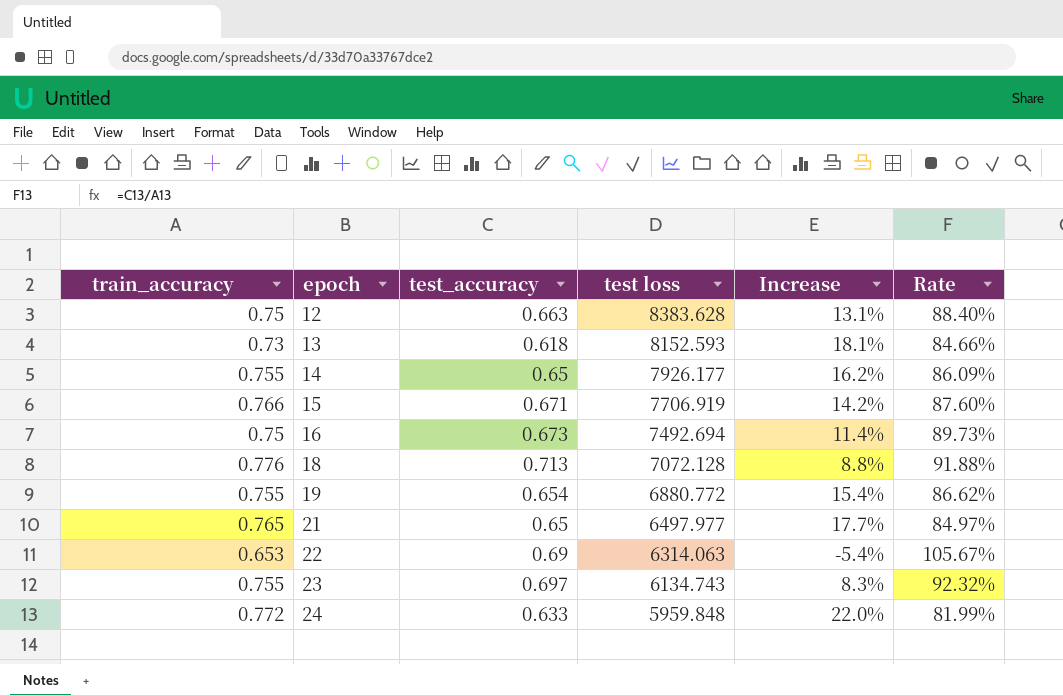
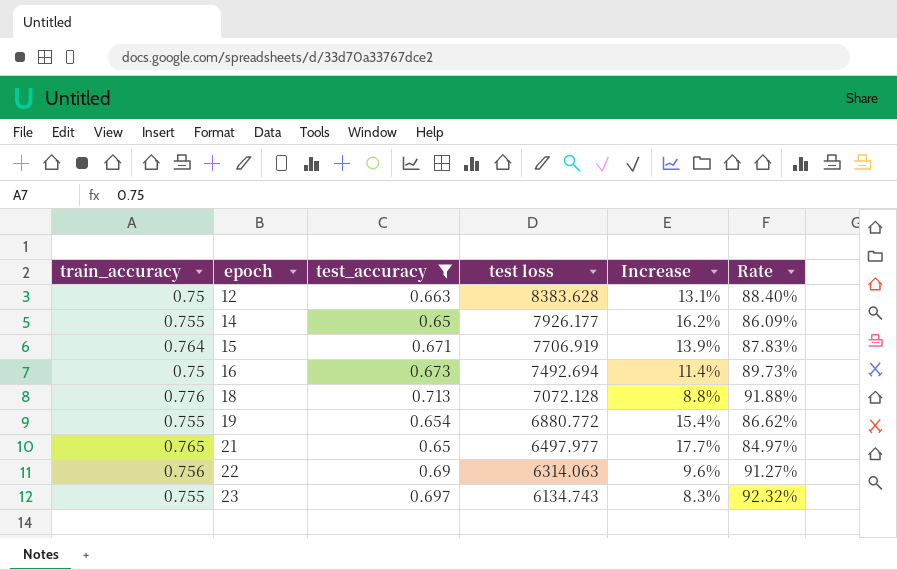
filter: none -> test_accuracy >= 0.65
15 | train_accuracy: 0.766 -> 0.764
15 | Increase: 14.2% -> 13.9%
15 | Rate: 87.60% -> 87.83%
22 | train_accuracy: 0.653 -> 0.756
22 | Increase: -5.4% -> 9.6%
22 | Rate: 105.67% -> 91.27%

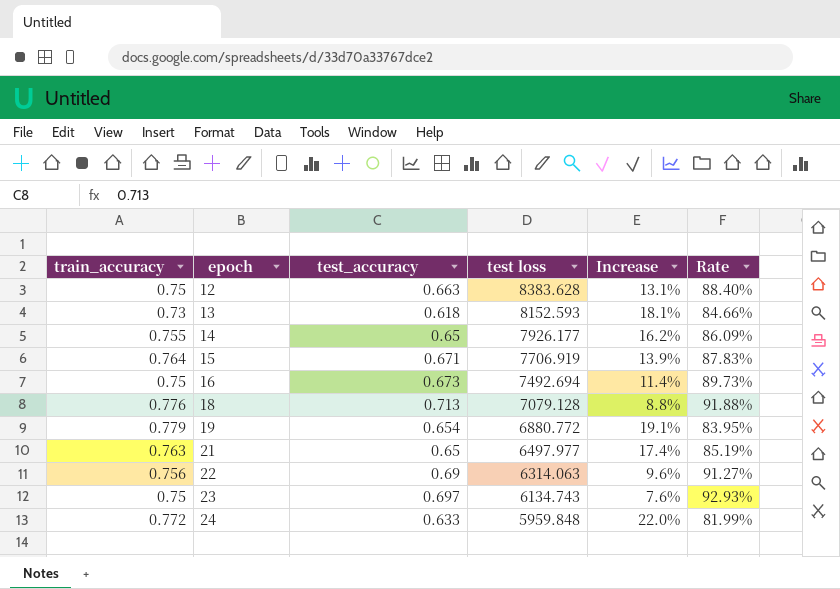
filter: test_accuracy >= 0.65 -> none
18 | test loss: 7072.128 -> 7079.128
19 | train_accuracy: 0.755 -> 0.779
19 | Increase: 15.4% -> 19.1%
19 | Rate: 86.62% -> 83.95%
21 | train_accuracy: 0.765 -> 0.763
21 | Increase: 17.7% -> 17.4%
21 | Rate: 84.97% -> 85.19%
23 | train_accuracy: 0.755 -> 0.75
23 | Increase: 8.3% -> 7.6%
23 | Rate: 92.32% -> 92.93%

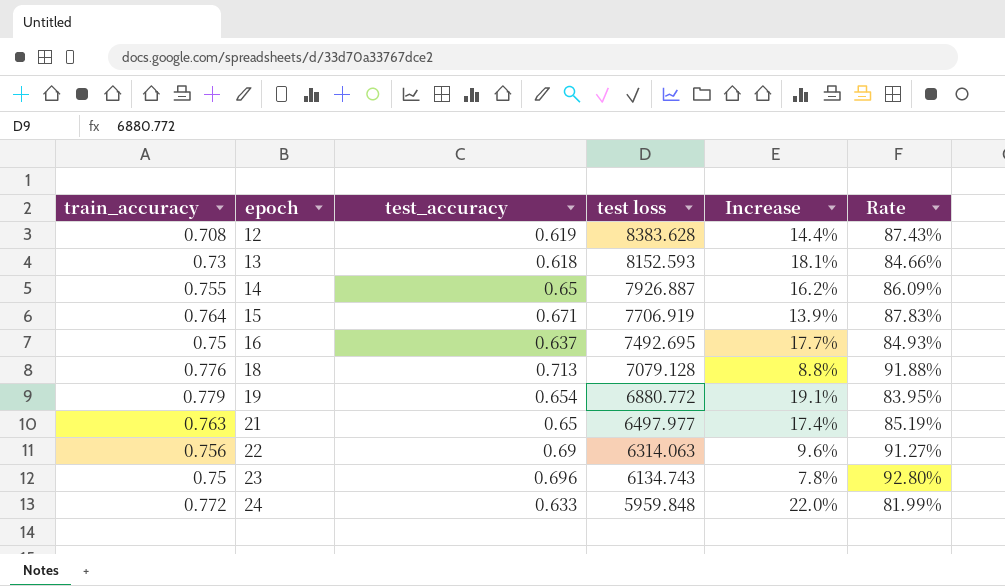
12 | train_accuracy: 0.75 -> 0.708
12 | test_accuracy: 0.663 -> 0.619
12 | Increase: 13.1% -> 14.4%
12 | Rate: 88.40% -> 87.43%
14 | test loss: 7926.177 -> 7926.887
16 | test_accuracy: 0.673 -> 0.637
16 | test loss: 7492.694 -> 7492.695
16 | Increase: 11.4% -> 17.7%
16 | Rate: 89.73% -> 84.93%
23 | test_accuracy: 0.697 -> 0.696
23 | Increase: 7.6% -> 7.8%
23 | Rate: 92.93% -> 92.80%

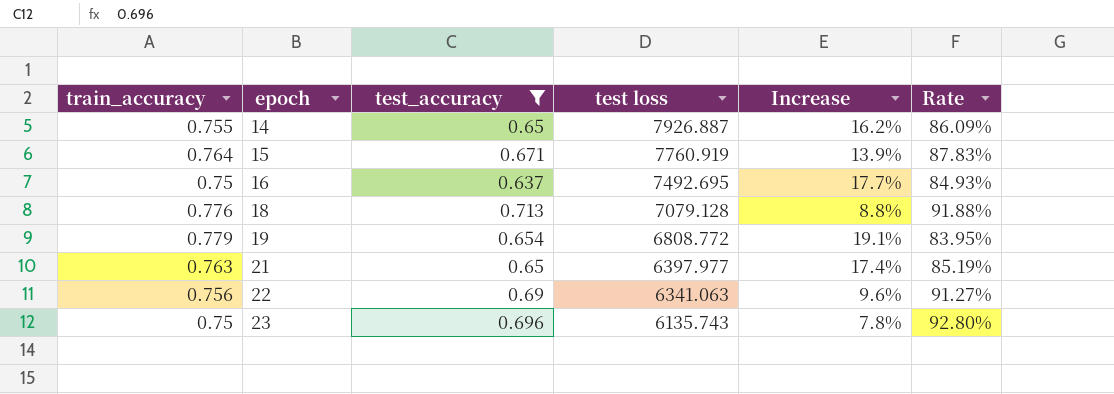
filter: none -> test_accuracy >= 0.637
15 | test loss: 7706.919 -> 7760.919
19 | test loss: 6880.772 -> 6808.772
21 | test loss: 6497.977 -> 6397.977
22 | test loss: 6314.063 -> 6341.063
23 | test loss: 6134.743 -> 6135.743

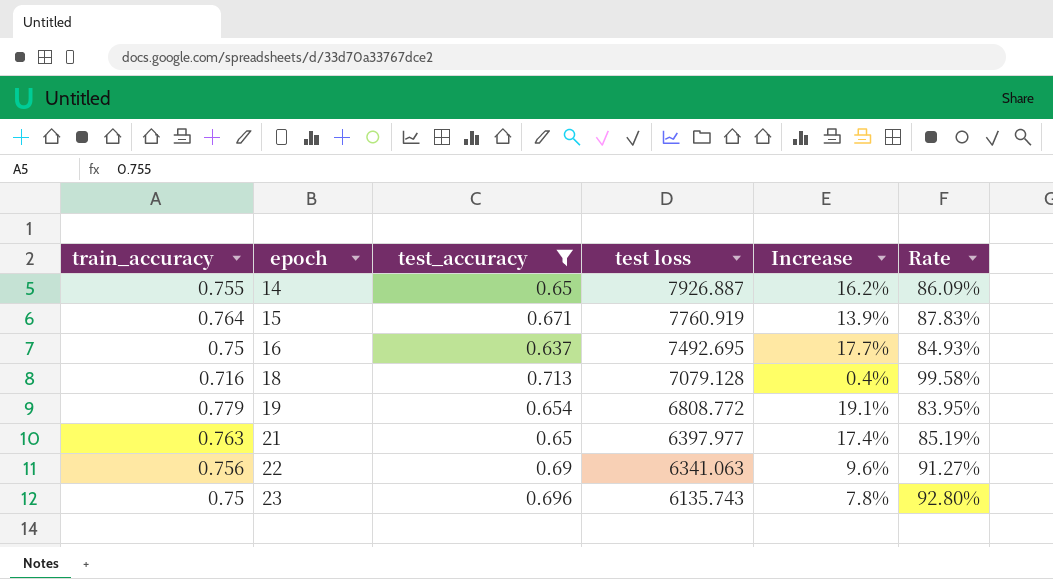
18 | train_accuracy: 0.776 -> 0.716
18 | Increase: 8.8% -> 0.4%
18 | Rate: 91.88% -> 99.58%

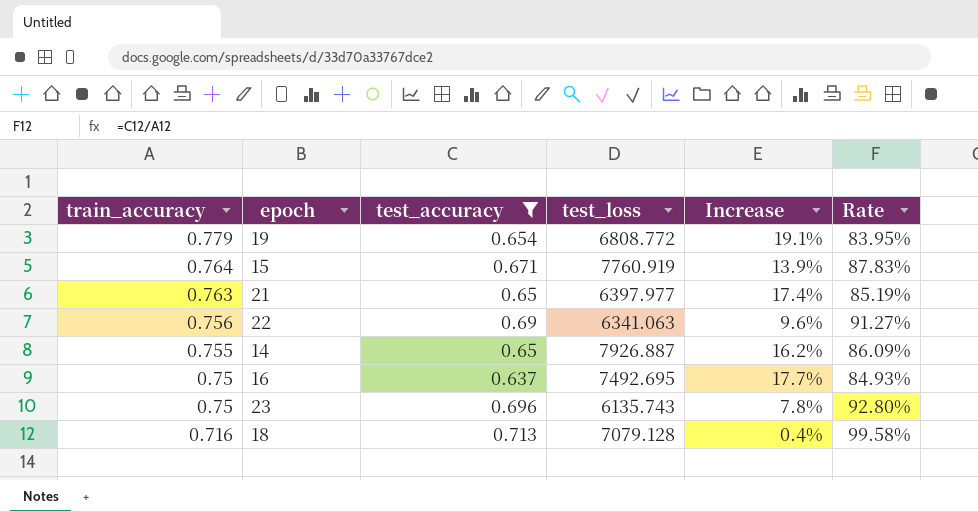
row order: epoch ascending -> train_accuracy descending
column name: test loss -> test_loss

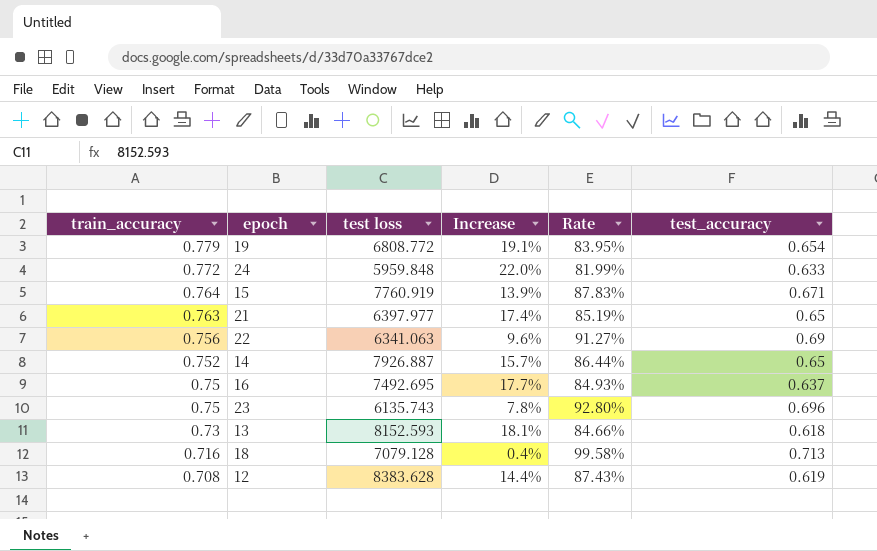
filter: test_accuracy >= 0.637 -> none
column name: test_loss -> test loss
column test_accuracy | position: 3 -> 6
14 | train_accuracy: 0.755 -> 0.752
14 | Increase: 16.2% -> 15.7%
14 | Rate: 86.09% -> 86.44%

